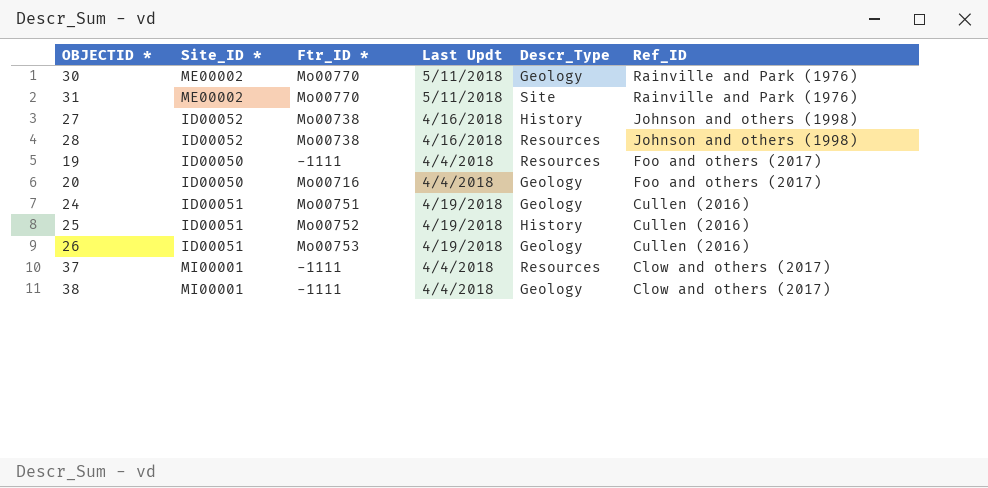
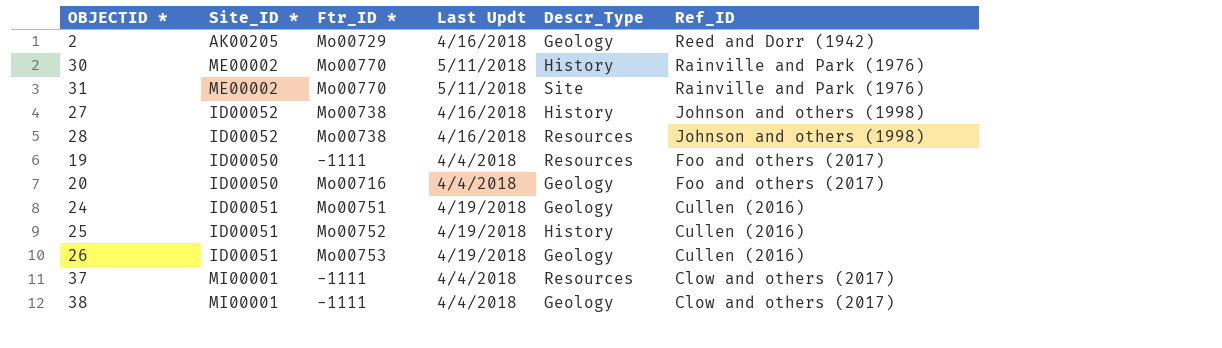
row 2: none -> AK00205 | Mo00729 | 4/16/2018 | Geology | Reed and Dorr (1942)
30 | Descr_Type: Geology -> History

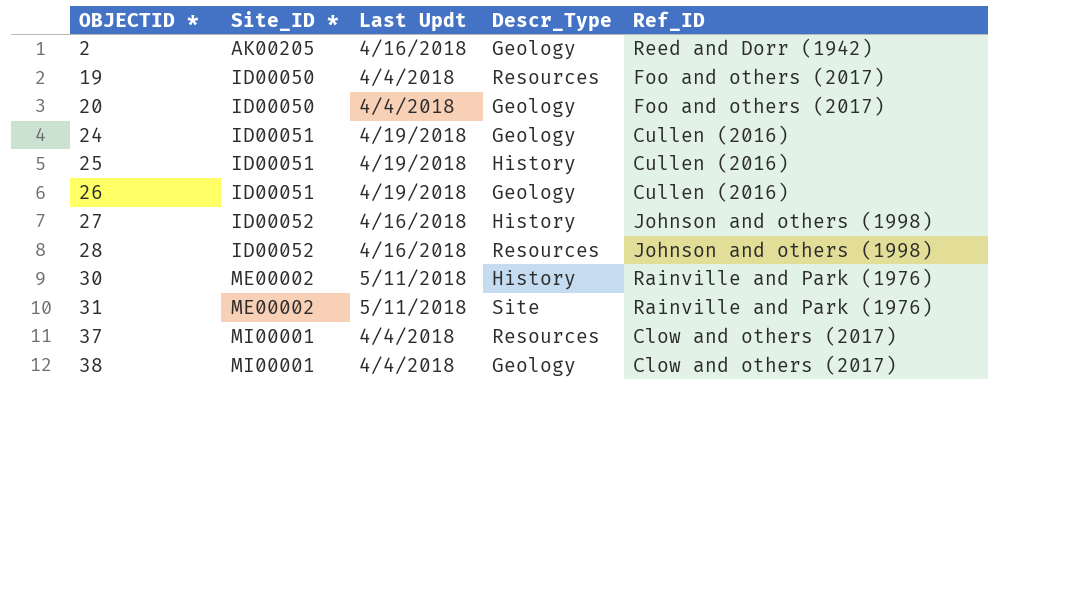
row order: Ref_ID descending -> OBJECTID * ascending
column Ftr_ID * | position: 3 -> none

